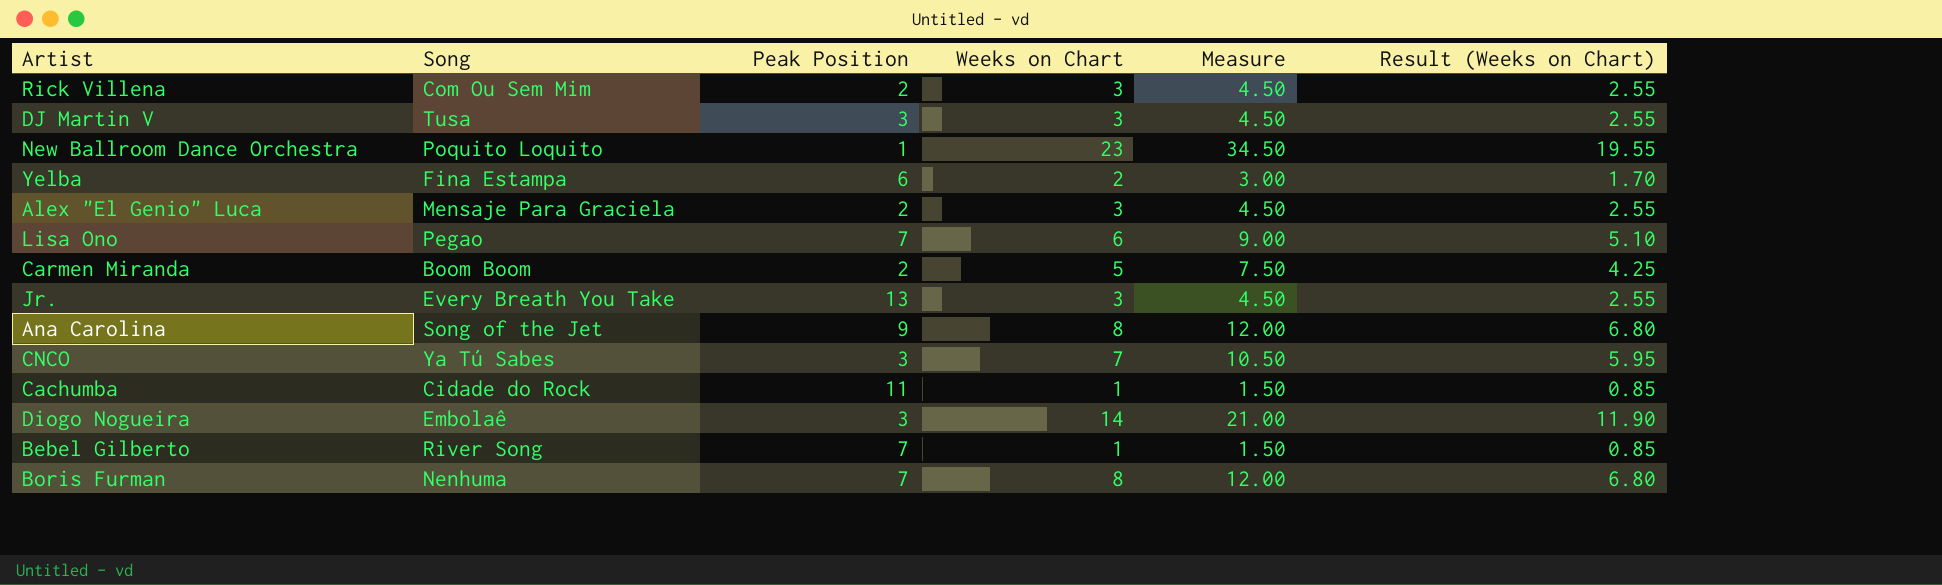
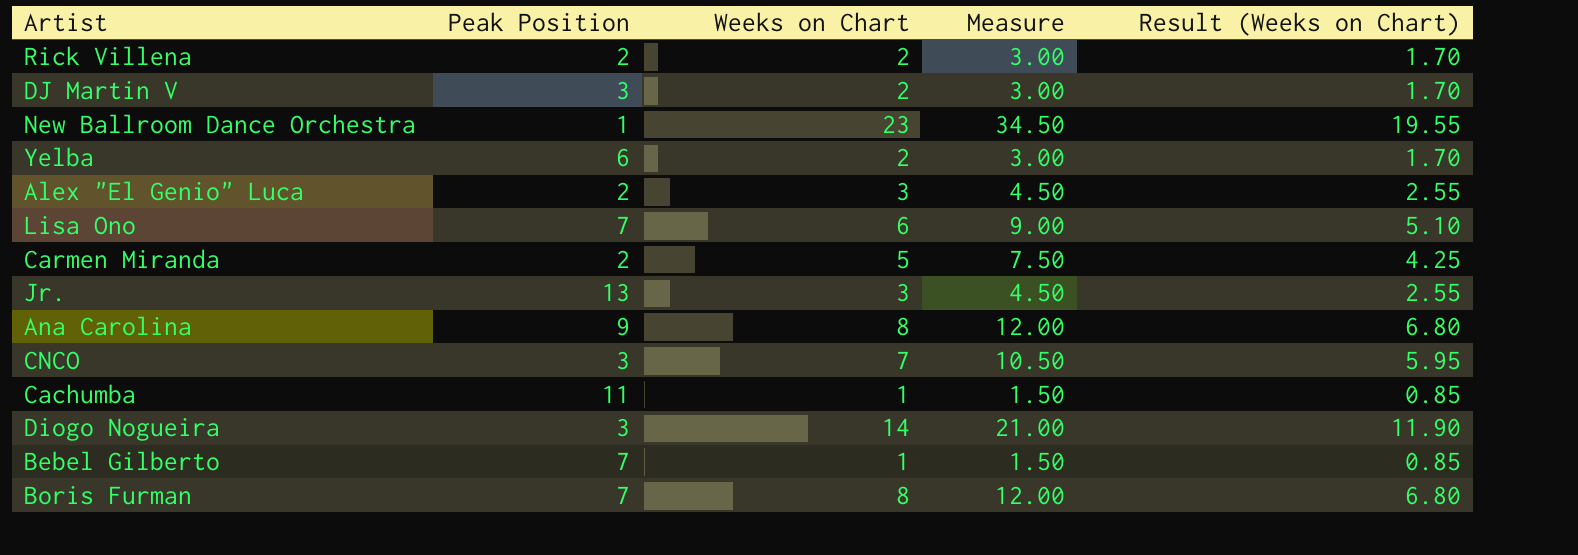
column Song | position: 2 -> none
Rick Villena | Weeks on Chart: 3 -> 2
Rick Villena | Measure: 4.50 -> 3.00
Rick Villena | Result (Weeks on Chart): 2.55 -> 1.70
DJ Martin V | Weeks on Chart: 3 -> 2
DJ Martin V | Measure: 4.50 -> 3.00
DJ Martin V | Result (Weeks on Chart): 2.55 -> 1.70

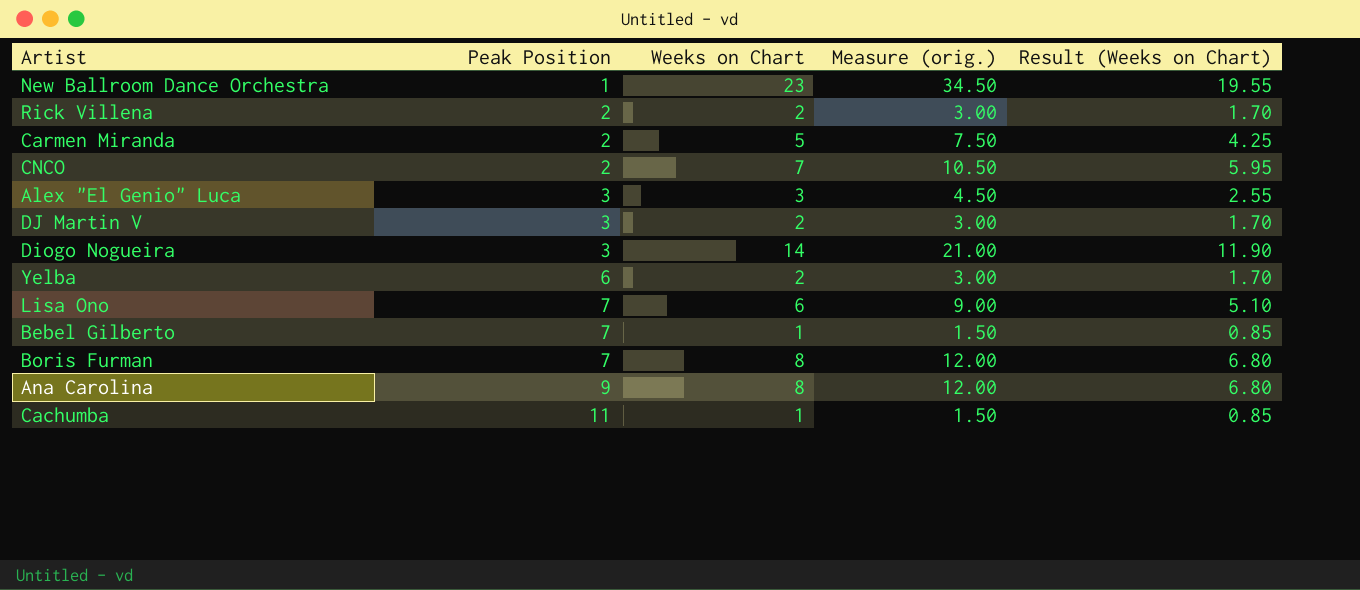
row order: none -> Peak Position ascending
column name: Measure -> Measure (orig.)
row Jr.: 13 | 3 | 4.50 | 2.55 -> none
CNCO | Peak Position: 3 -> 2
Alex "El Genio" Luca | Peak Position: 2 -> 3

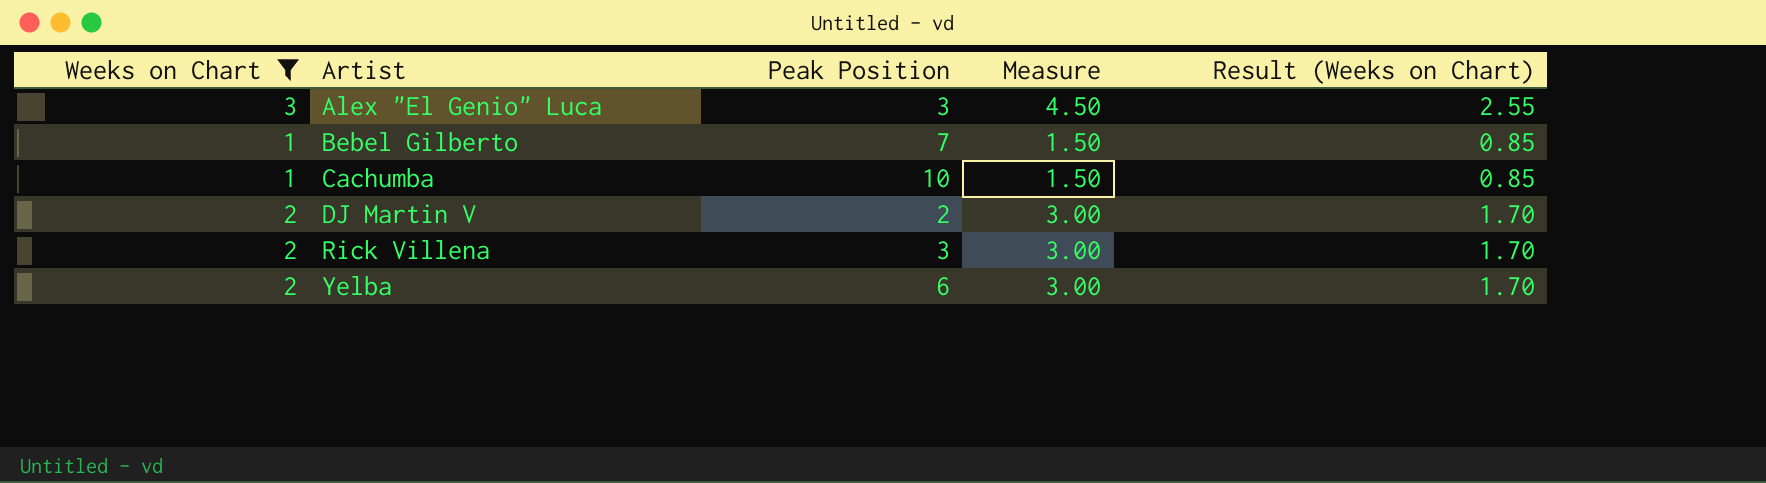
filter: none -> Weeks on Chart <= 3
row order: Peak Position ascending -> Artist ascending
column Weeks on Chart | position: 3 -> 1
column name: Measure (orig.) -> Measure
Cachumba | Peak Position: 11 -> 10
DJ Martin V | Peak Position: 3 -> 2
Rick Villena | Peak Position: 2 -> 3

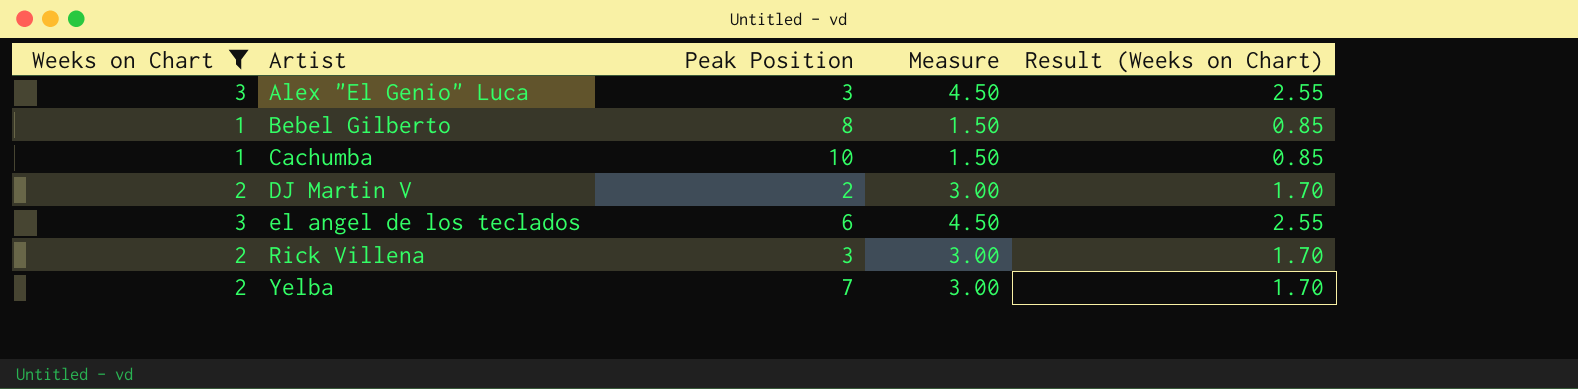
Bebel Gilberto | Peak Position: 7 -> 8
row el angel de los teclados: none -> 3 | 6 | 4.50 | 2.55
Yelba | Peak Position: 6 -> 7

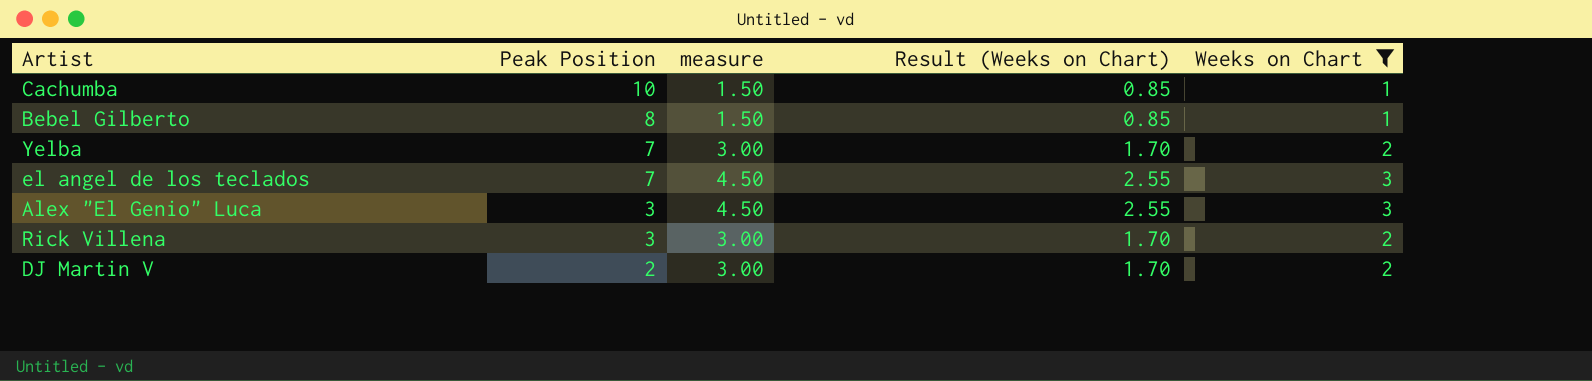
row order: Artist ascending -> Peak Position descending
column name: Measure -> measure
column Weeks on Chart | position: 1 -> 5
el angel de los teclados | Peak Position: 6 -> 7

